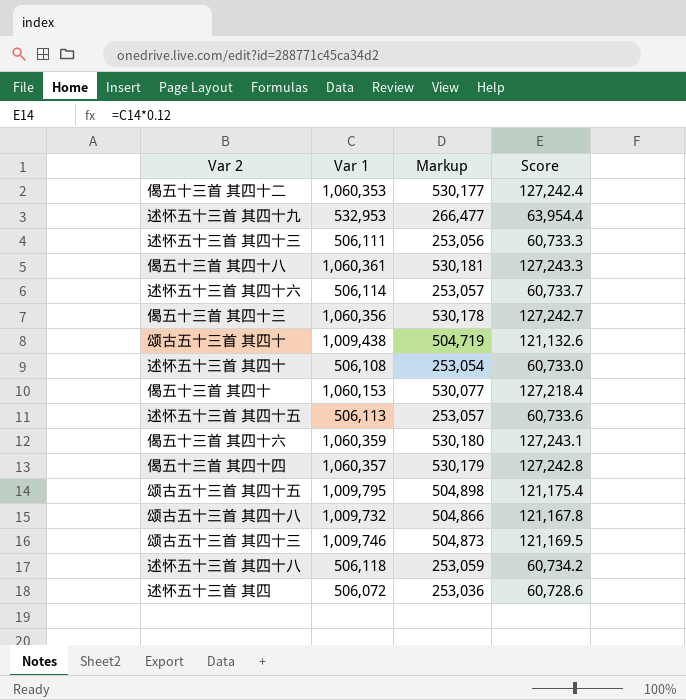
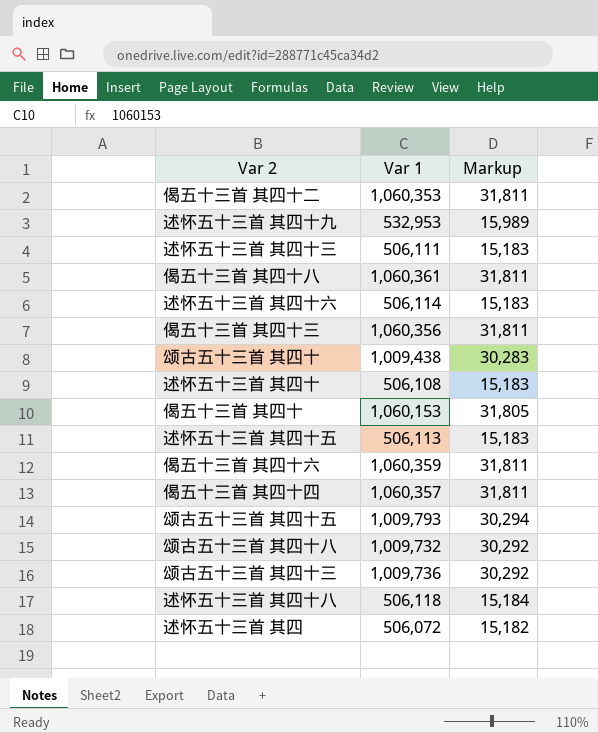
column Score | formula: [Var 1] * 0.12 -> none
column Markup | formula: [Var 1] * 0.5 -> [Var 1] * 0.03
颂古五十三首 其四十五 | Var 1: 1,009,795 -> 1,009,793
颂古五十三首 其四十三 | Var 1: 1,009,746 -> 1,009,736

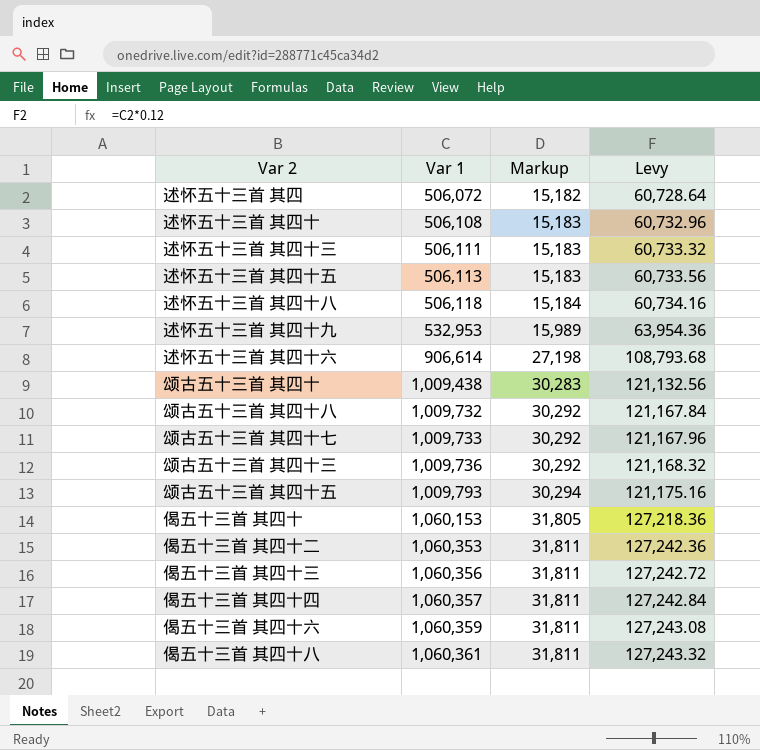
row order: none -> Var 1 ascending
column Levy | formula: none -> [Var 1] * 0.12
述怀五十三首 其四十六 | Var 1: 506,114 -> 906,614
述怀五十三首 其四十六 | Markup: 15,183 -> 27,198
row 颂古五十三首 其四十七: none -> 1,009,733 | 30,292 | 121,167.96

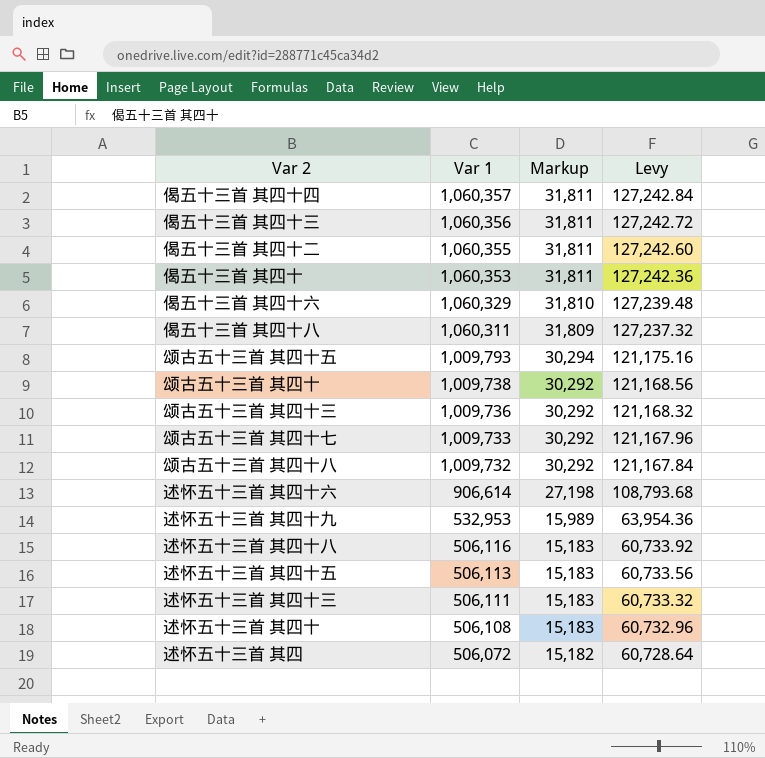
row order: Var 1 ascending -> Var 1 descending
偈五十三首 其四十二 | Var 1: 1,060,353 -> 1,060,355
偈五十三首 其四十二 | Levy: 127,242.36 -> 127,242.60
偈五十三首 其四十 | Var 1: 1,060,153 -> 1,060,353
偈五十三首 其四十 | Markup: 31,805 -> 31,811
偈五十三首 其四十 | Levy: 127,218.36 -> 127,242.36
偈五十三首 其四十六 | Var 1: 1,060,359 -> 1,060,329
偈五十三首 其四十六 | Markup: 31,811 -> 31,810
偈五十三首 其四十六 | Levy: 127,243.08 -> 127,239.48
偈五十三首 其四十八 | Var 1: 1,060,361 -> 1,060,311
偈五十三首 其四十八 | Markup: 31,811 -> 31,809
偈五十三首 其四十八 | Levy: 127,243.32 -> 127,237.32
颂古五十三首 其四十 | Var 1: 1,009,438 -> 1,009,738
颂古五十三首 其四十 | Markup: 30,283 -> 30,292
颂古五十三首 其四十 | Levy: 121,132.56 -> 121,168.56
述怀五十三首 其四十八 | Var 1: 506,118 -> 506,116
述怀五十三首 其四十八 | Markup: 15,184 -> 15,183
述怀五十三首 其四十八 | Levy: 60,734.16 -> 60,733.92

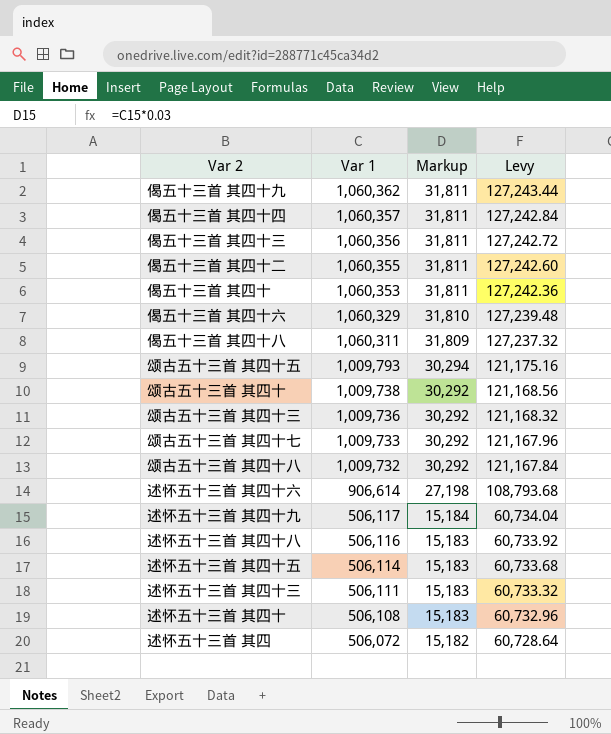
row 偈五十三首 其四十九: none -> 1,060,362 | 31,811 | 127,243.44
述怀五十三首 其四十九 | Var 1: 532,953 -> 506,117
述怀五十三首 其四十九 | Markup: 15,989 -> 15,184
述怀五十三首 其四十九 | Levy: 63,954.36 -> 60,734.04
述怀五十三首 其四十五 | Var 1: 506,113 -> 506,114
述怀五十三首 其四十五 | Levy: 60,733.56 -> 60,733.68

